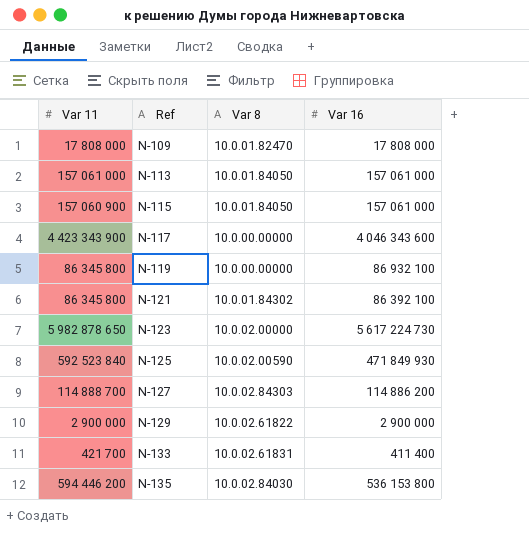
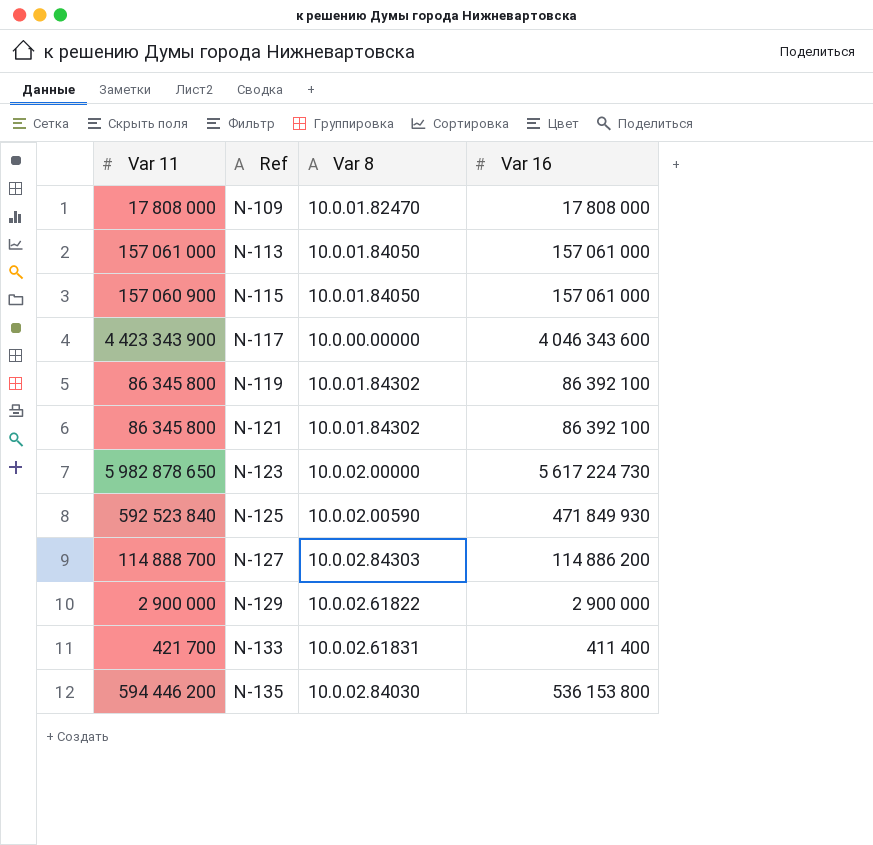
N-119 | Var 8: 10.0.00.00000 -> 10.0.01.84302
N-119 | Var 16: 86 932 100 -> 86 392 100

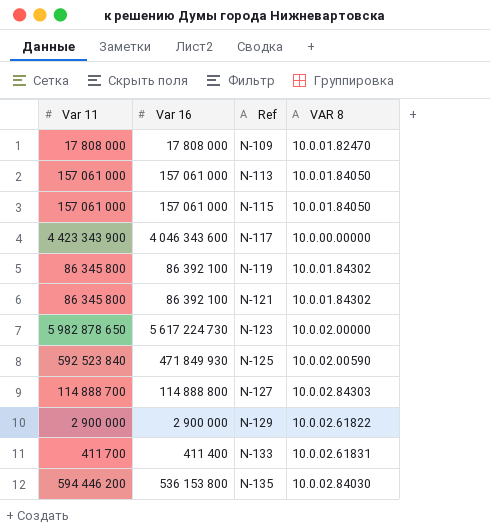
column Var 16 | position: 4 -> 2
column name: Var 8 -> VAR 8
N-115 | Var 11: 157 060 900 -> 157 061 000
N-127 | Var 16: 114 886 200 -> 114 888 800
N-133 | Var 11: 421 700 -> 411 700

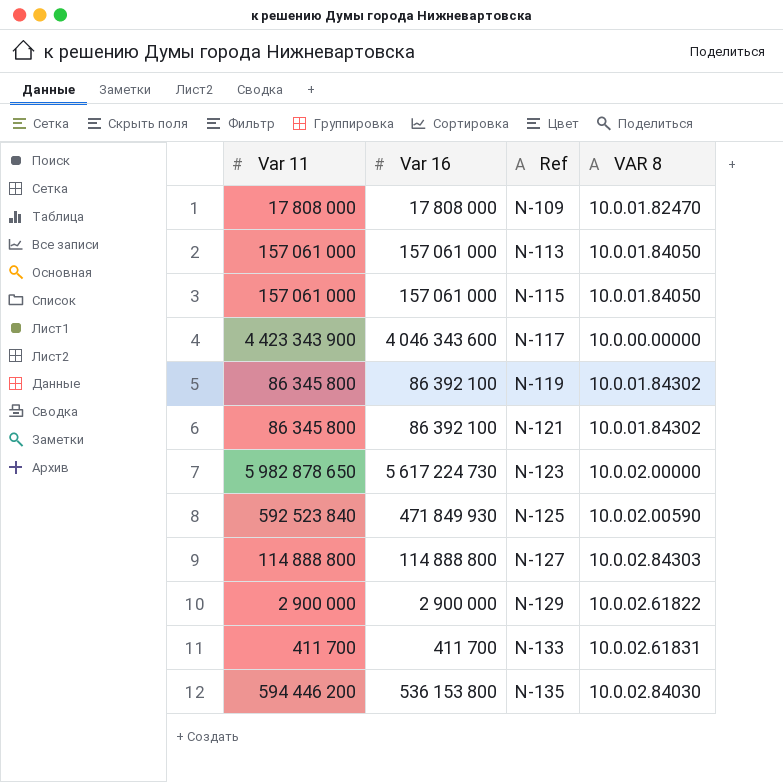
N-127 | Var 11: 114 888 700 -> 114 888 800
N-133 | Var 16: 411 400 -> 411 700

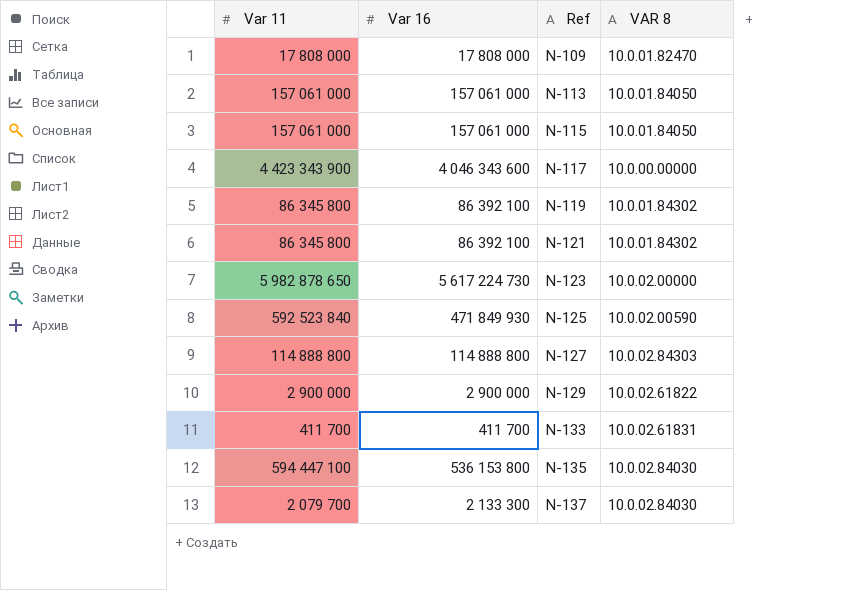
N-135 | Var 11: 594 446 200 -> 594 447 100
row N-137: none -> 2 079 700 | 2 133 300 | 10.0.02.84030

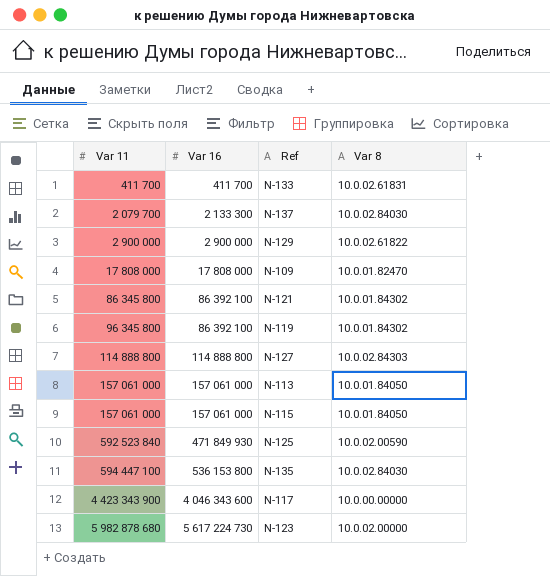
row order: Ref ascending -> Var 11 ascending
column name: VAR 8 -> Var 8
N-119 | Var 11: 86 345 800 -> 96 345 800
N-123 | Var 11: 5 982 878 650 -> 5 982 878 680

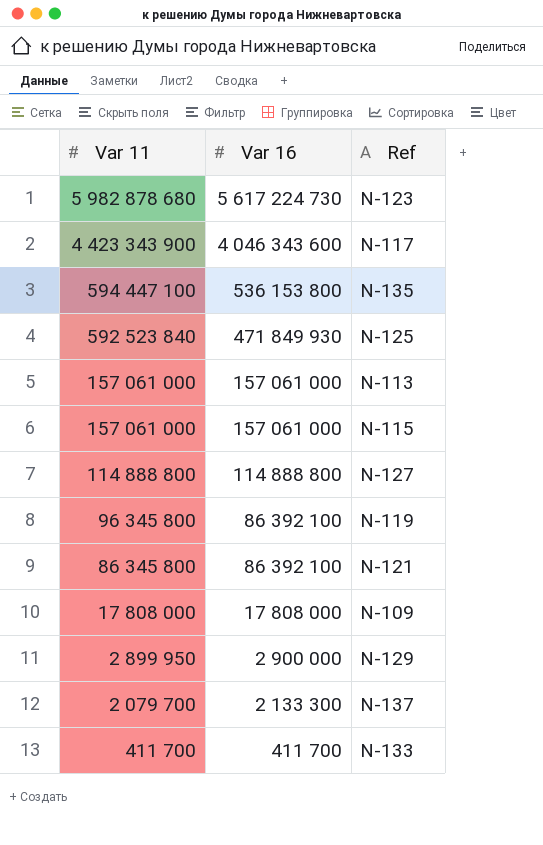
row order: Var 11 ascending -> Var 11 descending
column Var 8 | position: 4 -> none
N-129 | Var 11: 2 900 000 -> 2 899 950

